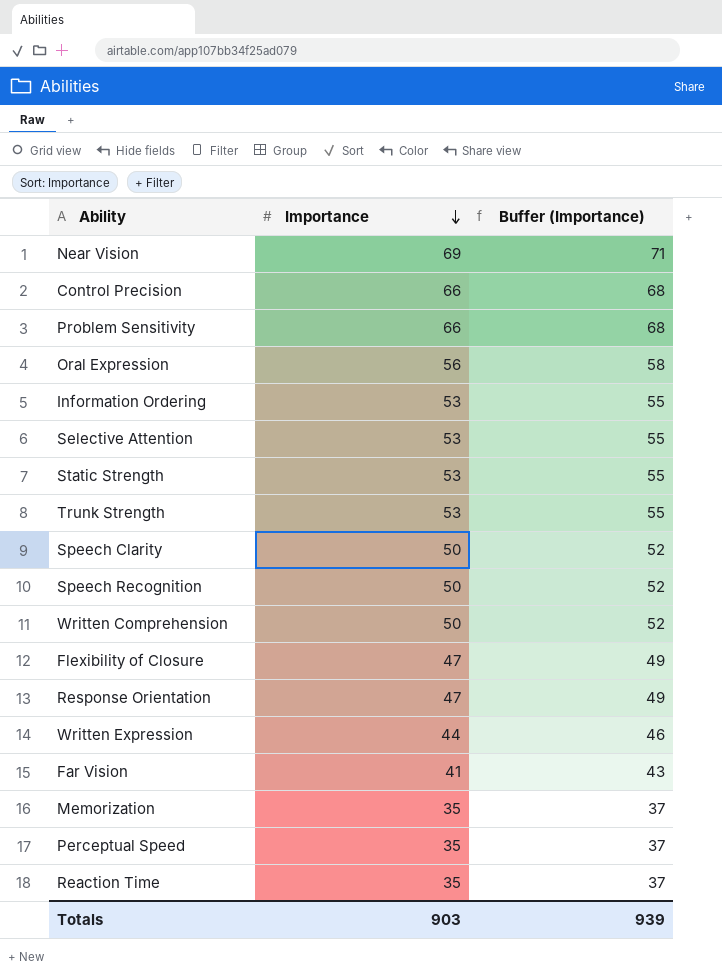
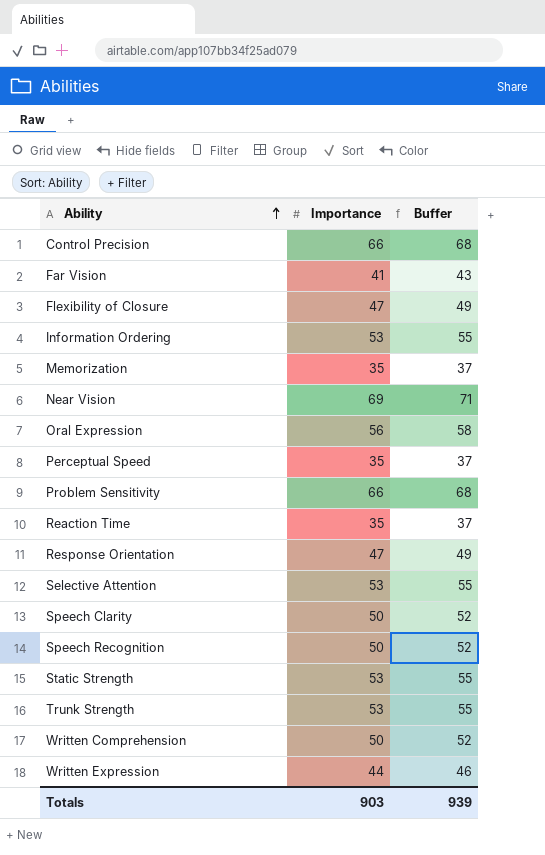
row order: Importance descending -> Ability ascending
column name: Buffer (Importance) -> Buffer

